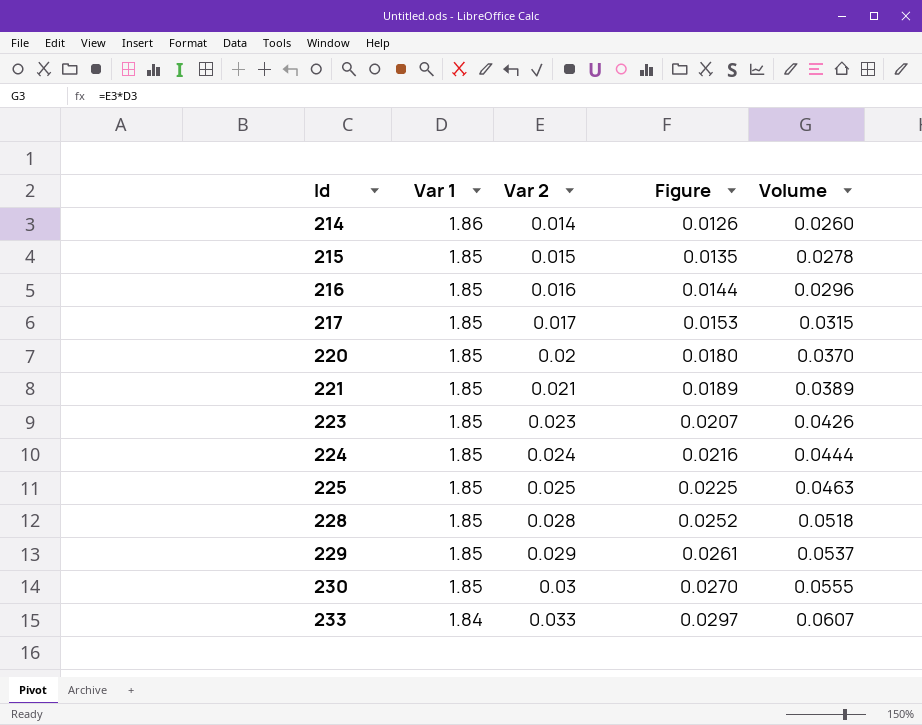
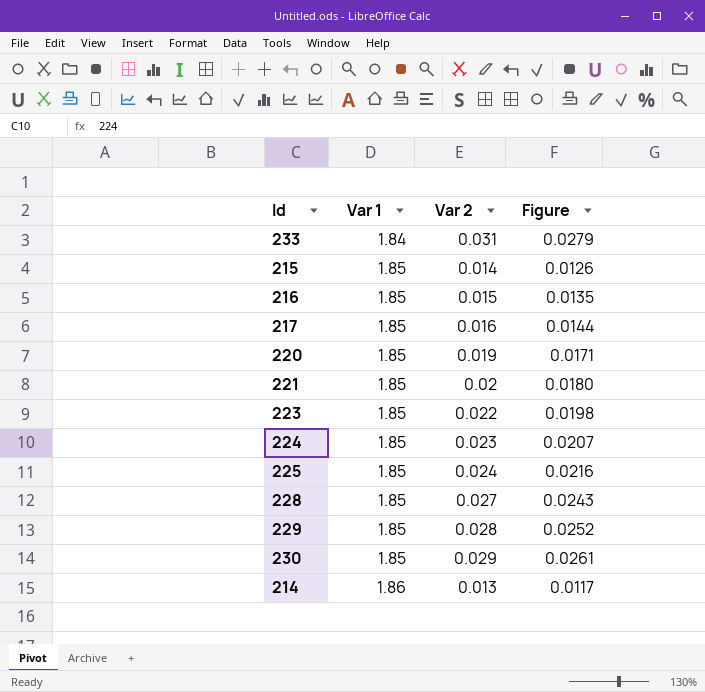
row order: Id ascending -> Var 1 ascending
column Volume | formula: [Var 1] * [Var 2] -> none
233 | Var 2: 0.033 -> 0.031
233 | Figure: 0.0297 -> 0.0279
215 | Var 2: 0.015 -> 0.014
215 | Figure: 0.0135 -> 0.0126
216 | Var 2: 0.016 -> 0.015
216 | Figure: 0.0144 -> 0.0135
217 | Var 2: 0.017 -> 0.016
217 | Figure: 0.0153 -> 0.0144
220 | Var 2: 0.02 -> 0.019
220 | Figure: 0.0180 -> 0.0171
221 | Var 2: 0.021 -> 0.02
221 | Figure: 0.0189 -> 0.0180
223 | Var 2: 0.023 -> 0.022
223 | Figure: 0.0207 -> 0.0198
224 | Var 2: 0.024 -> 0.023
224 | Figure: 0.0216 -> 0.0207
225 | Var 2: 0.025 -> 0.024
225 | Figure: 0.0225 -> 0.0216
228 | Var 2: 0.028 -> 0.027
228 | Figure: 0.0252 -> 0.0243
229 | Var 2: 0.029 -> 0.028
229 | Figure: 0.0261 -> 0.0252
230 | Var 2: 0.03 -> 0.029
230 | Figure: 0.0270 -> 0.0261
214 | Var 2: 0.014 -> 0.013
214 | Figure: 0.0126 -> 0.0117

